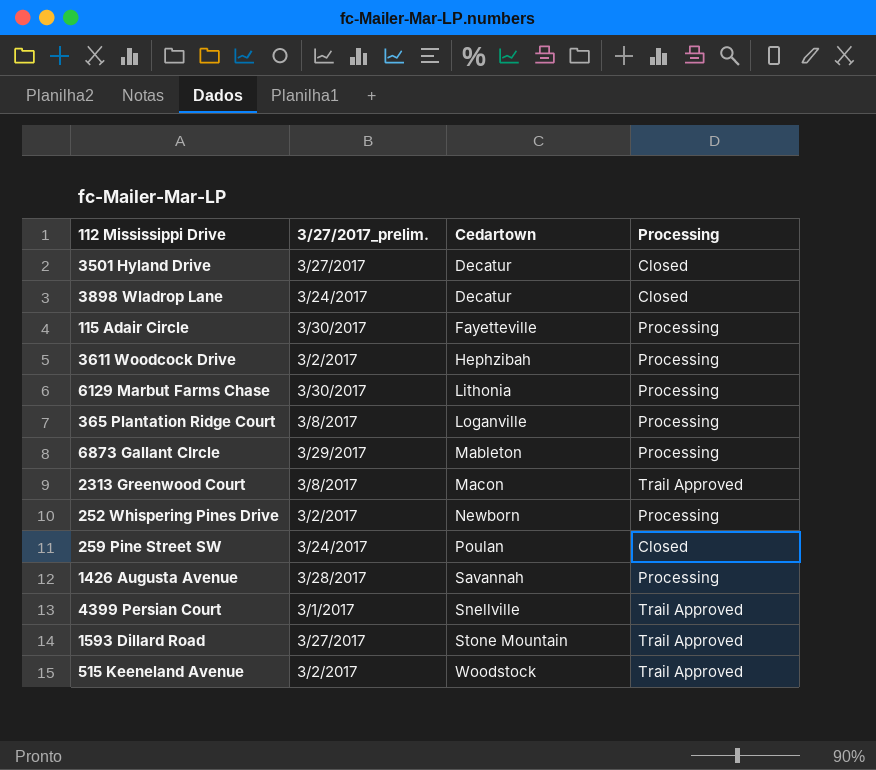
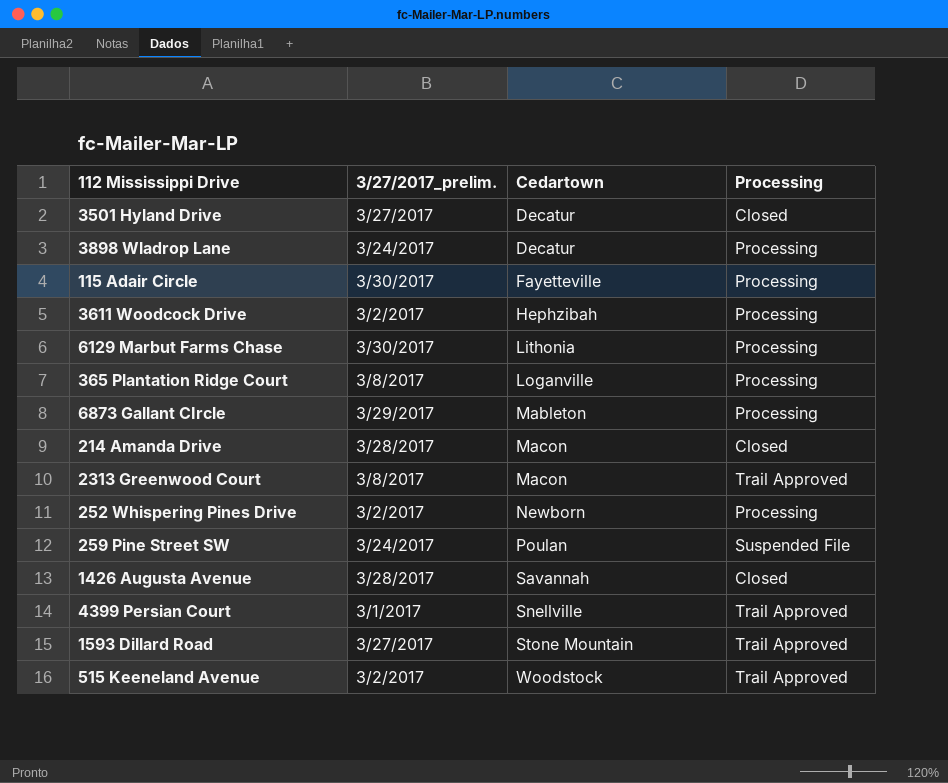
3898 Wladrop Lane | Processing: Closed -> Processing
row 214 Amanda Drive: none -> 3/28/2017 | Macon | Closed
259 Pine Street SW | Processing: Closed -> Suspended File
1426 Augusta Avenue | Processing: Processing -> Closed

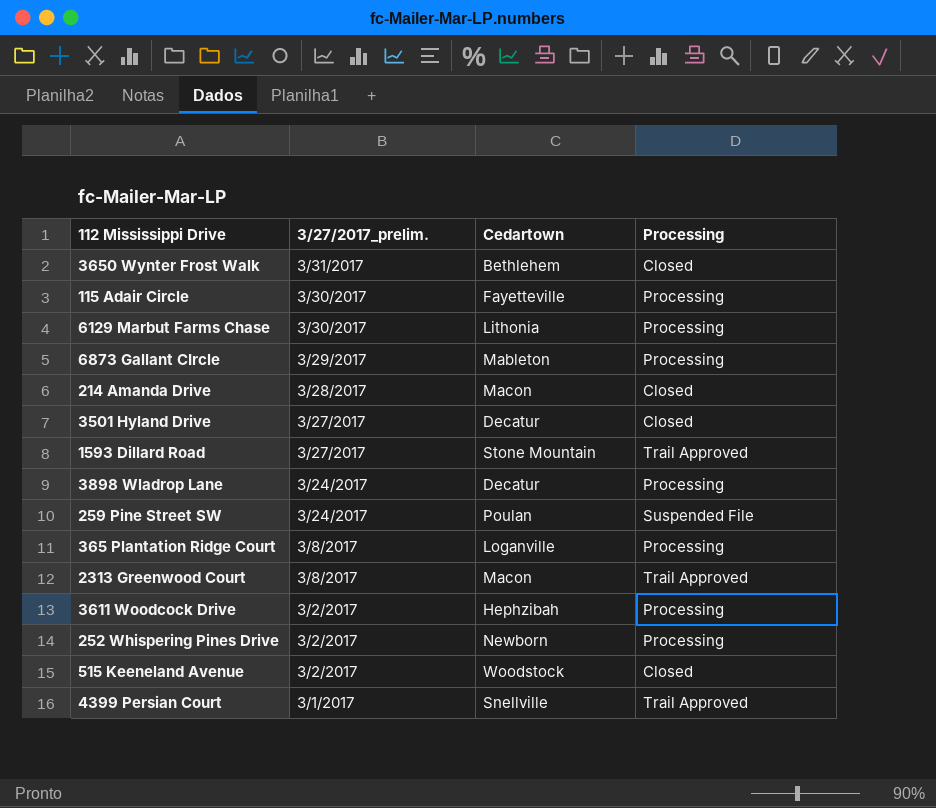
row order: Cedartown ascending -> 3/27/2017_prelim. descending
row 1426 Augusta Avenue: 3/28/2017 | Savannah | Closed -> none
row 3650 Wynter Frost Walk: none -> 3/31/2017 | Bethlehem | Closed
515 Keeneland Avenue | Processing: Trail Approved -> Closed

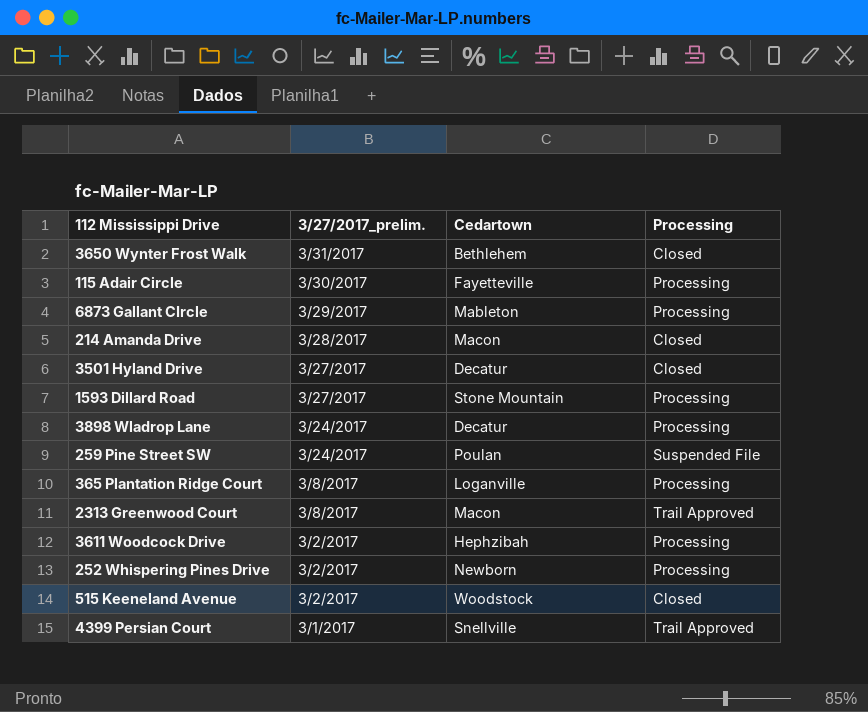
row 6129 Marbut Farms Chase: 3/30/2017 | Lithonia | Processing -> none
1593 Dillard Road | Processing: Trail Approved -> Processing

